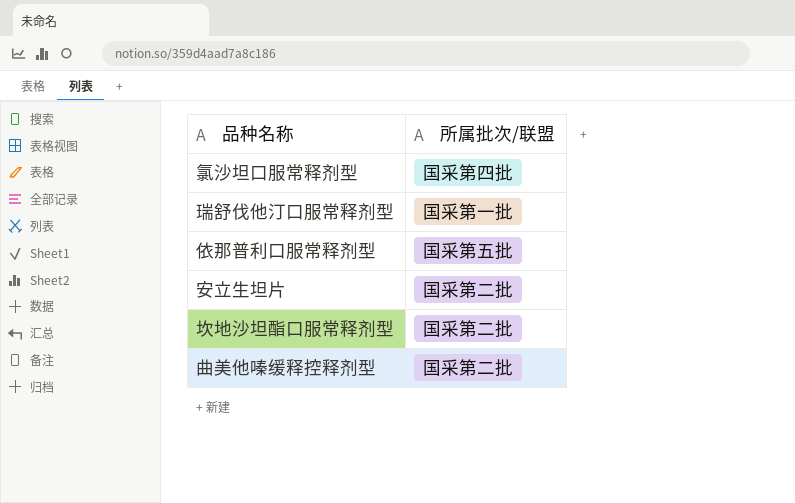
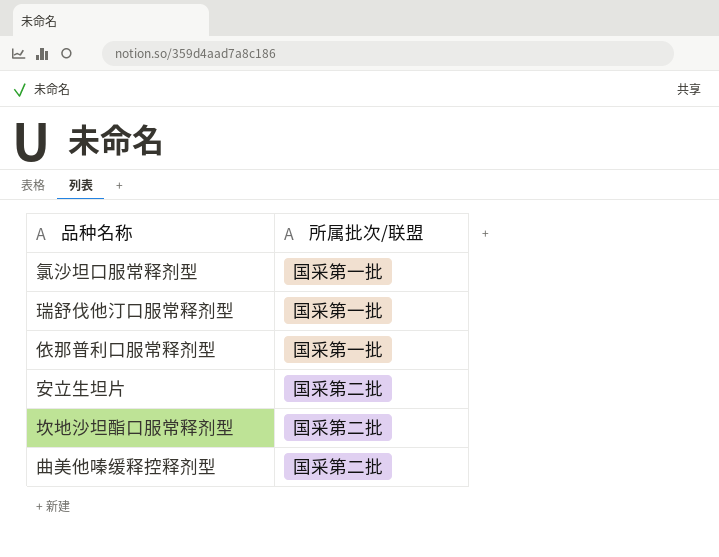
氯沙坦口服常释剂型 | 所属批次/联盟: 国采第四批 -> 国采第一批
依那普利口服常释剂型 | 所属批次/联盟: 国采第五批 -> 国采第一批

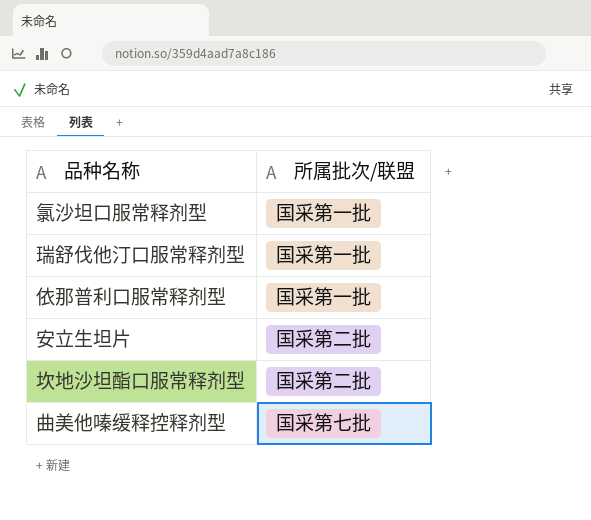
曲美他嗪缓释控释剂型 | 所属批次/联盟: 国采第二批 -> 国采第七批

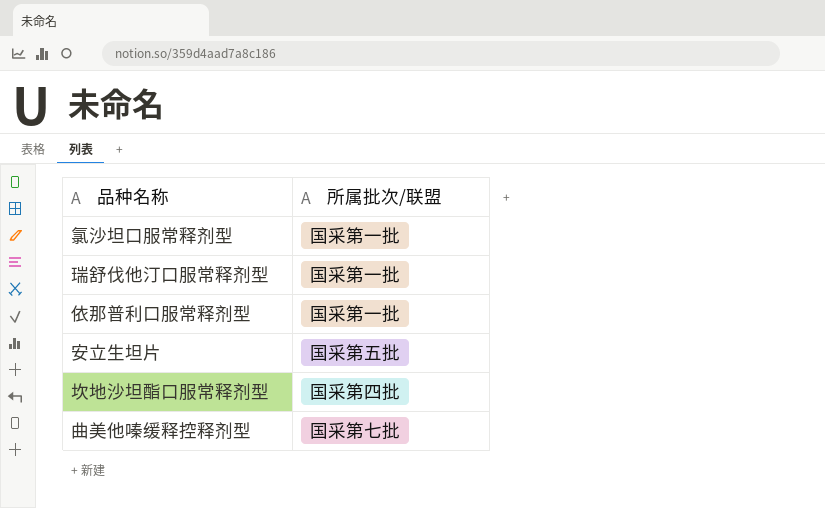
安立生坦片 | 所属批次/联盟: 国采第二批 -> 国采第五批
坎地沙坦酯口服常释剂型 | 所属批次/联盟: 国采第二批 -> 国采第四批

